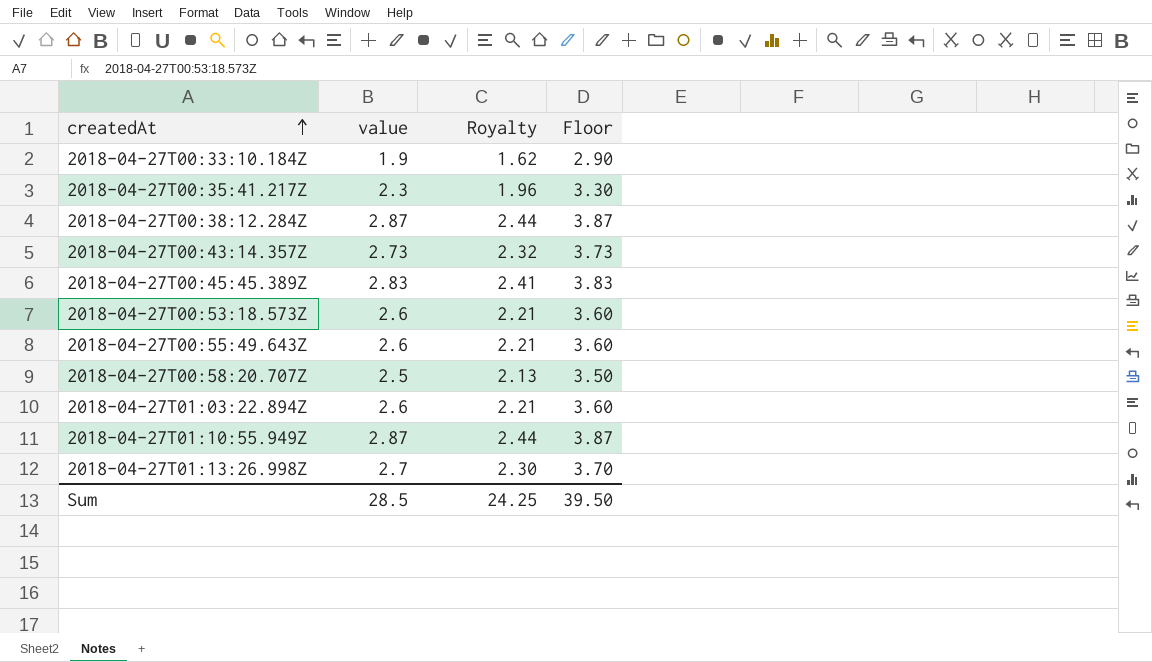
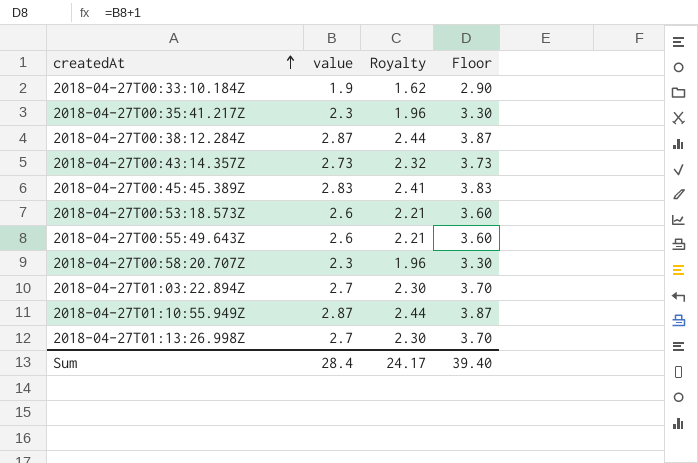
2018-04-27T00:58:20.707Z | value: 2.5 -> 2.3
2018-04-27T00:58:20.707Z | Royalty: 2.13 -> 1.96
2018-04-27T00:58:20.707Z | Floor: 3.50 -> 3.30
2018-04-27T01:03:22.894Z | value: 2.6 -> 2.7
2018-04-27T01:03:22.894Z | Royalty: 2.21 -> 2.30
2018-04-27T01:03:22.894Z | Floor: 3.60 -> 3.70
Sum | value: 28.5 -> 28.4
Sum | Royalty: 24.25 -> 24.17
Sum | Floor: 39.50 -> 39.40

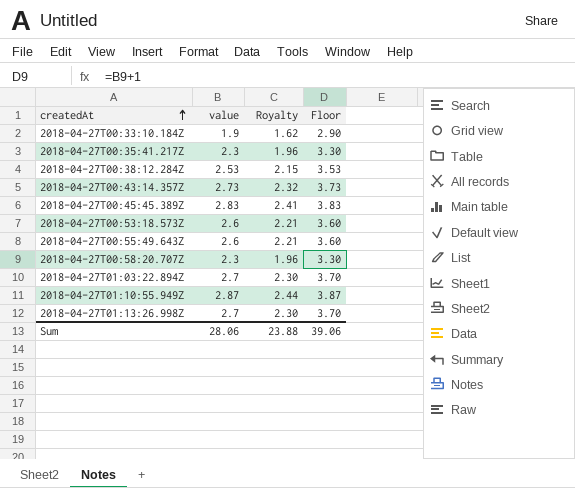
2018-04-27T00:38:12.284Z | value: 2.87 -> 2.53
2018-04-27T00:38:12.284Z | Royalty: 2.44 -> 2.15
2018-04-27T00:38:12.284Z | Floor: 3.87 -> 3.53
Sum | value: 28.4 -> 28.06
Sum | Royalty: 24.17 -> 23.88
Sum | Floor: 39.40 -> 39.06

